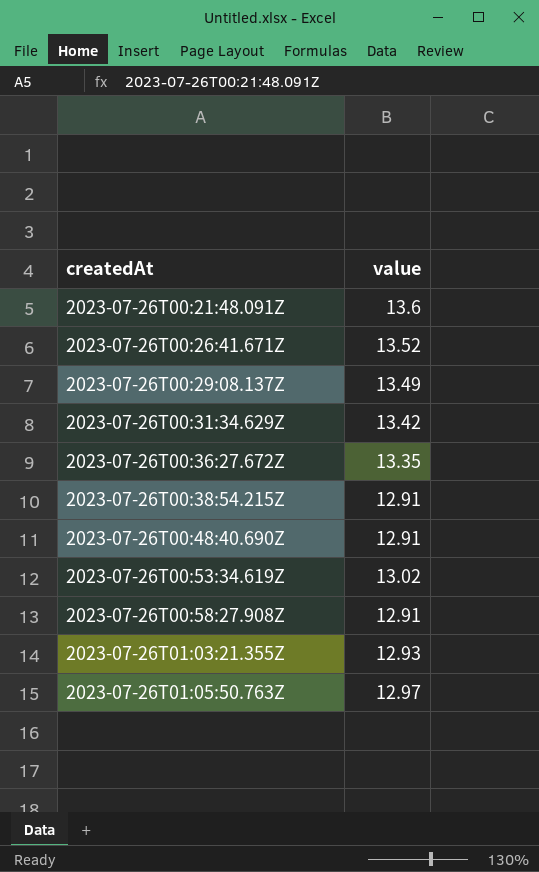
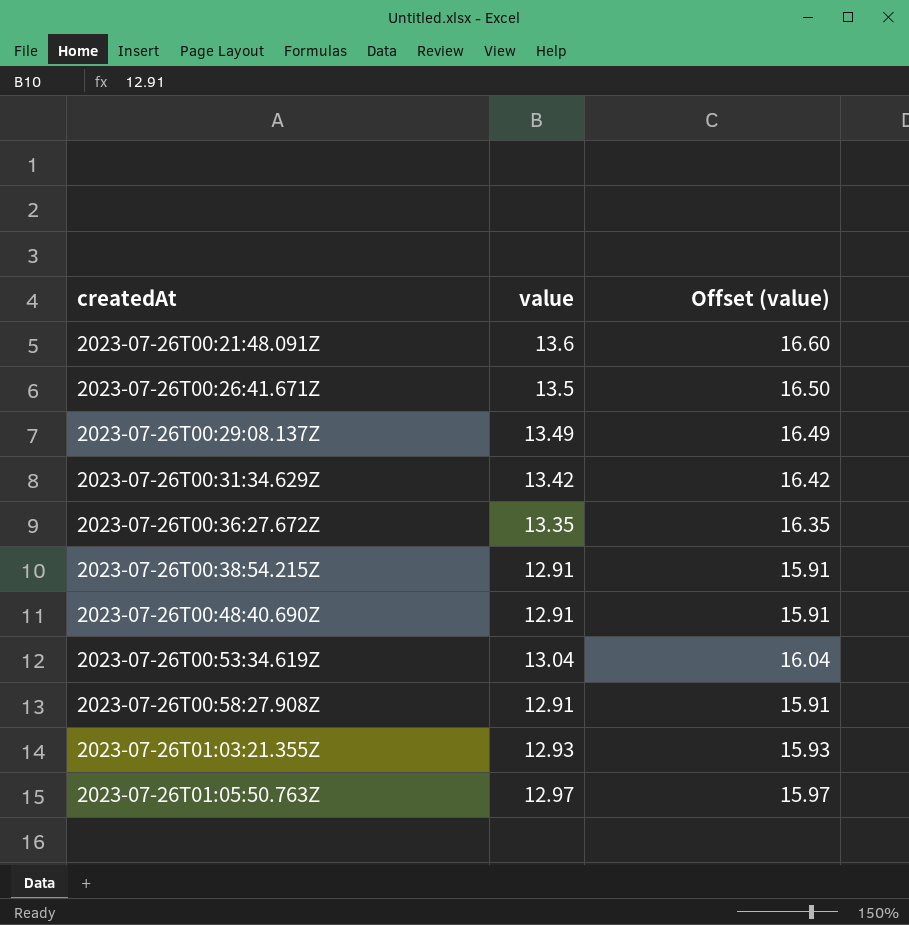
column Offset (value) | formula: none -> [value] + 3
2023-07-26T00:26:41.671Z | value: 13.52 -> 13.5
2023-07-26T00:53:34.619Z | value: 13.02 -> 13.04

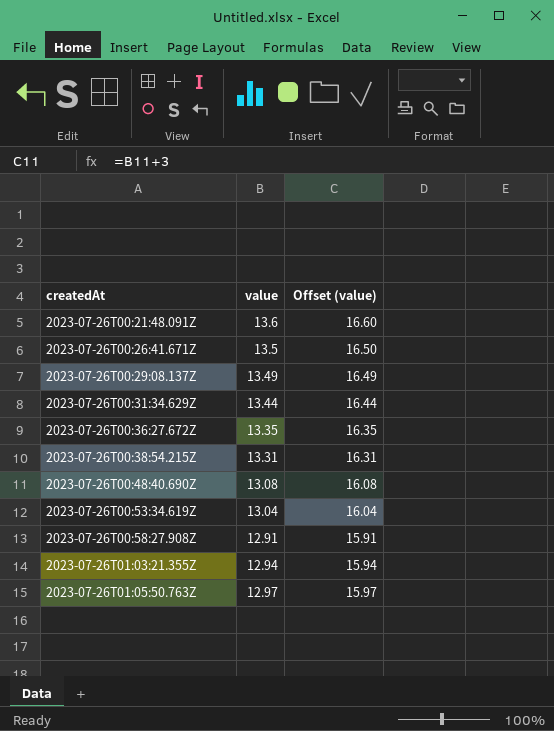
2023-07-26T00:31:34.629Z | value: 13.42 -> 13.44
2023-07-26T00:31:34.629Z | Offset (value): 16.42 -> 16.44
2023-07-26T00:38:54.215Z | value: 12.91 -> 13.31
2023-07-26T00:38:54.215Z | Offset (value): 15.91 -> 16.31
2023-07-26T00:48:40.690Z | value: 12.91 -> 13.08
2023-07-26T00:48:40.690Z | Offset (value): 15.91 -> 16.08
2023-07-26T01:03:21.355Z | value: 12.93 -> 12.94
2023-07-26T01:03:21.355Z | Offset (value): 15.93 -> 15.94

